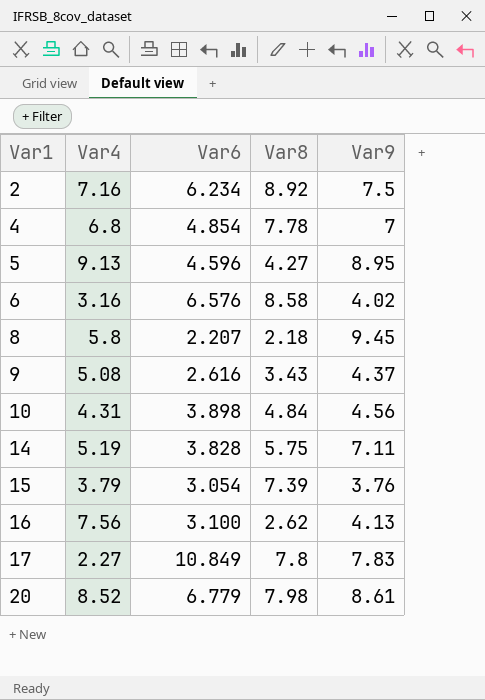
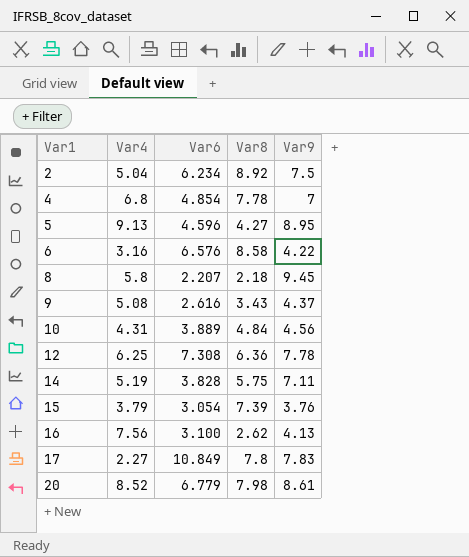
2 | Var4: 7.16 -> 5.04
6 | Var9: 4.02 -> 4.22
10 | Var6: 3.898 -> 3.889
row 12: none -> 6.25 | 7.308 | 6.36 | 7.78

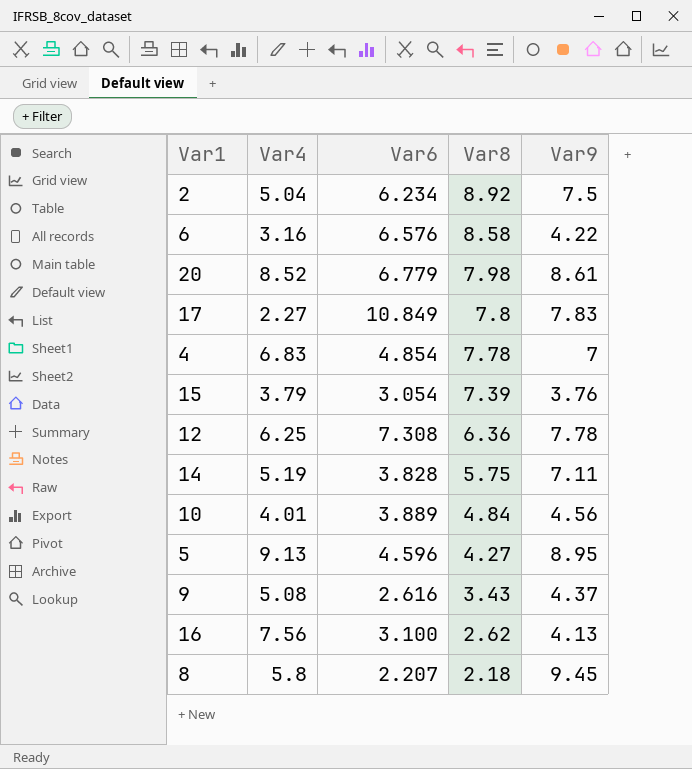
row order: Var1 ascending -> Var8 descending
4 | Var4: 6.8 -> 6.83
10 | Var4: 4.31 -> 4.01

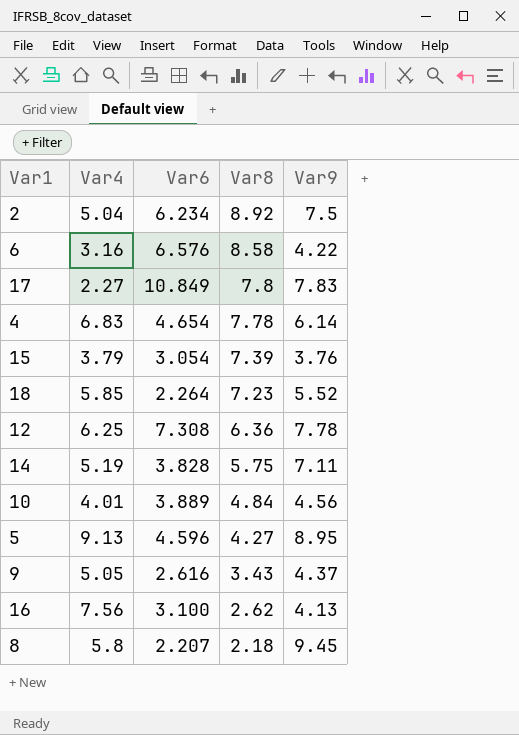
row 20: 8.52 | 6.779 | 7.98 | 8.61 -> none
4 | Var6: 4.854 -> 4.654
4 | Var9: 7 -> 6.14
row 18: none -> 5.85 | 2.264 | 7.23 | 5.52
9 | Var4: 5.08 -> 5.05

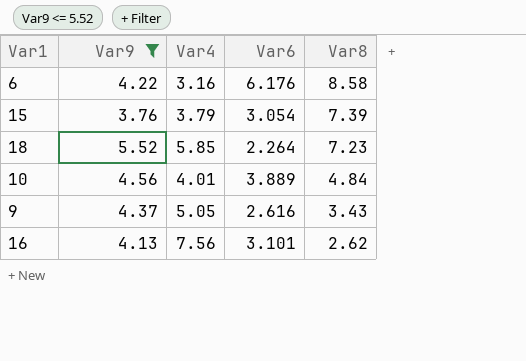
filter: none -> Var9 <= 5.52
column Var9 | position: 5 -> 2
6 | Var6: 6.576 -> 6.176
16 | Var6: 3.100 -> 3.101

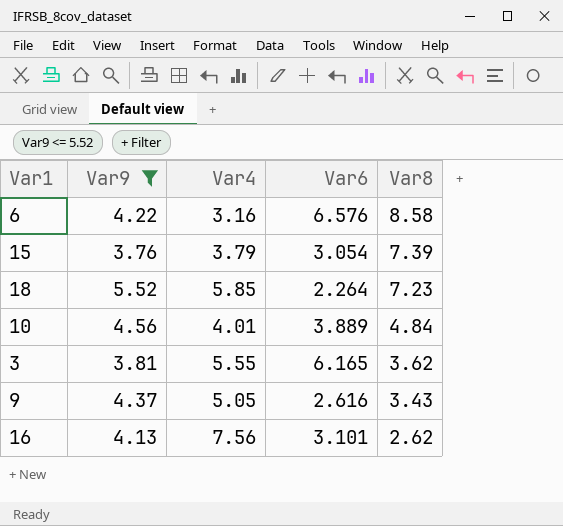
6 | Var6: 6.176 -> 6.576
row 3: none -> 3.81 | 5.55 | 6.165 | 3.62

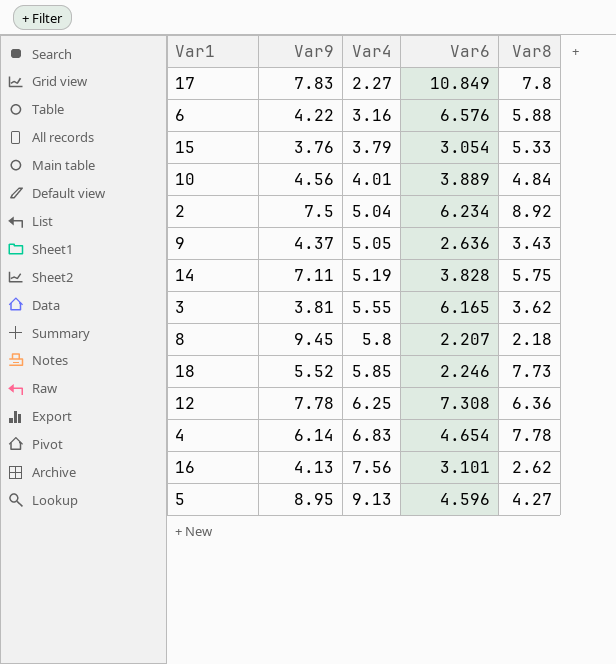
filter: Var9 <= 5.52 -> none
row order: Var8 descending -> Var4 ascending
6 | Var8: 8.58 -> 5.88
15 | Var8: 7.39 -> 5.33
9 | Var6: 2.616 -> 2.636
18 | Var6: 2.264 -> 2.246
18 | Var8: 7.23 -> 7.73

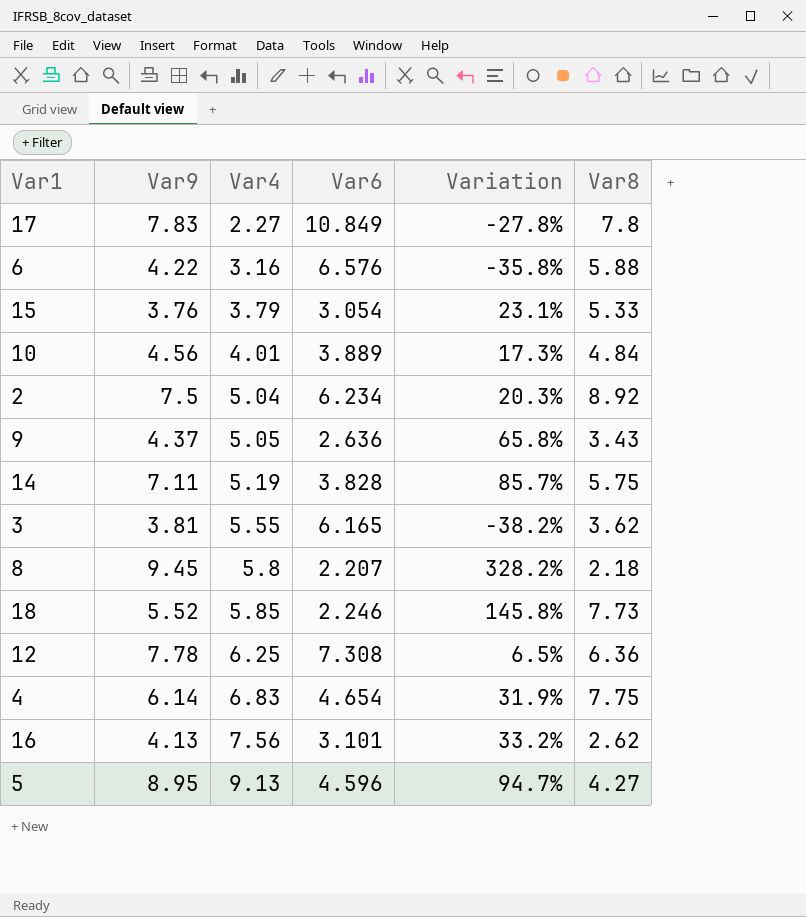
column Variation | formula: none -> ([Var9] - [Var6]) / [Var6]
4 | Var8: 7.78 -> 7.75

